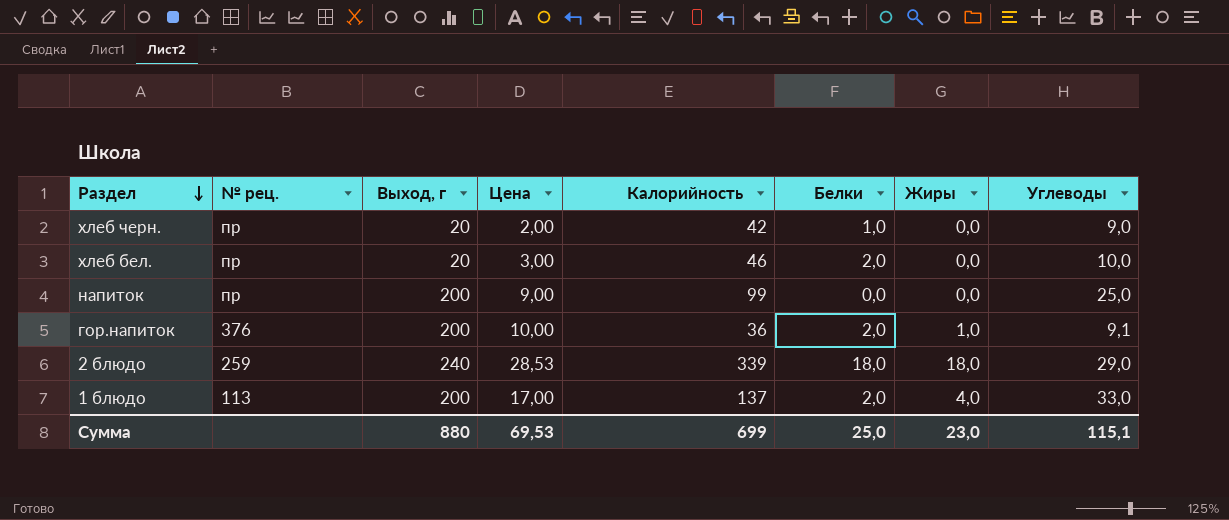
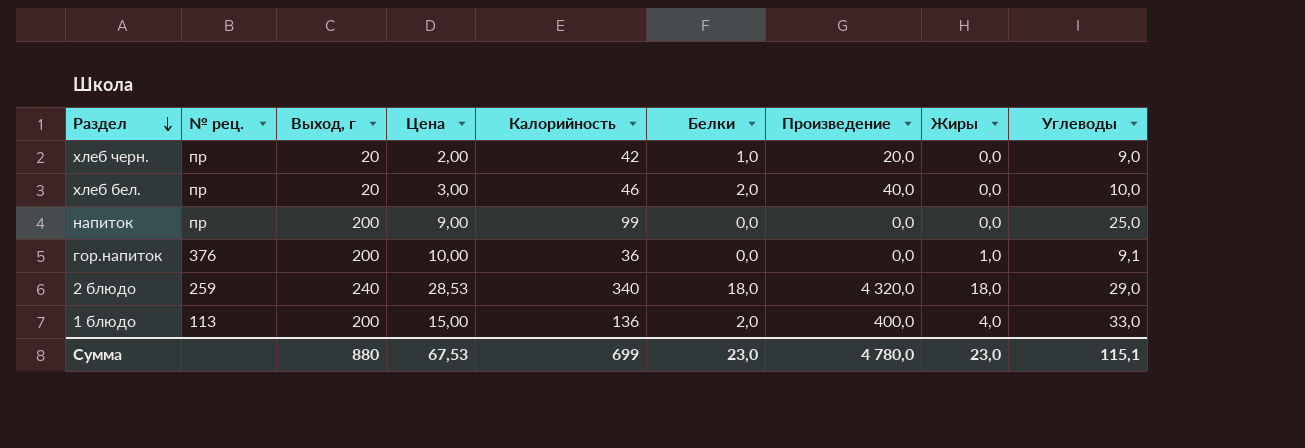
column Произведение | formula: none -> [Выход, г] * [Белки]
гор.напиток | Белки: 2,0 -> 0,0
2 блюдо | Калорийность: 339 -> 340
1 блюдо | Цена: 17,00 -> 15,00
1 блюдо | Калорийность: 137 -> 136
Сумма | Цена: 69,53 -> 67,53
Сумма | Белки: 25,0 -> 23,0

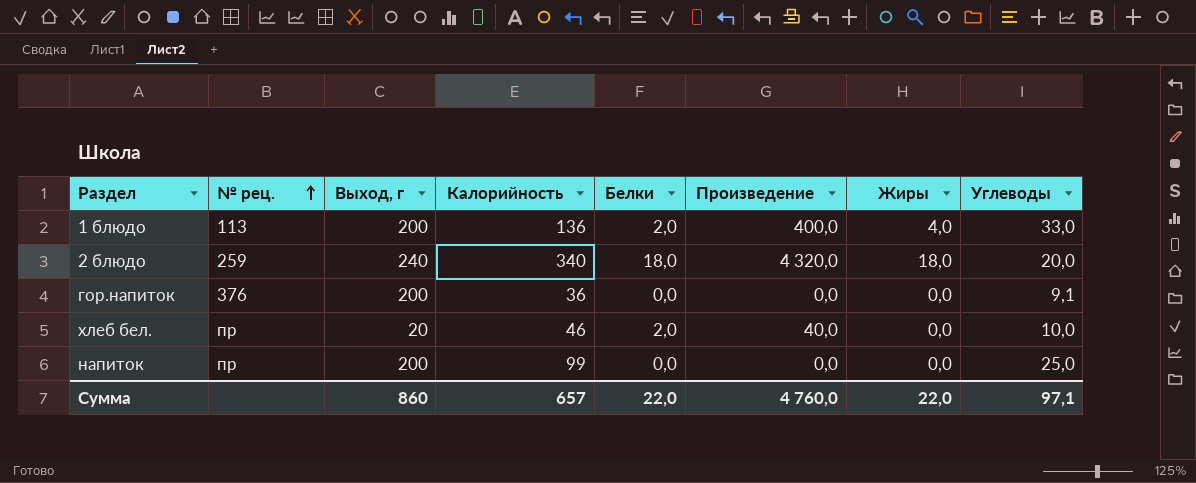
row order: Раздел descending -> № рец. ascending
column Цена | position: 4 -> none
row хлеб черн.: пр | 20 | 2,00 | 42 | 1,0 | 20,0 | 0,0 | 9,0 -> none
2 блюдо | Углеводы: 29,0 -> 20,0
гор.напиток | Жиры: 1,0 -> 0,0
Сумма | Выход, г: 880 -> 860
Сумма | Калорийность: 699 -> 657
Сумма | Белки: 23,0 -> 22,0
Сумма | Произведение: 4 780,0 -> 4 760,0
Сумма | Жиры: 23,0 -> 22,0
Сумма | Углеводы: 115,1 -> 97,1

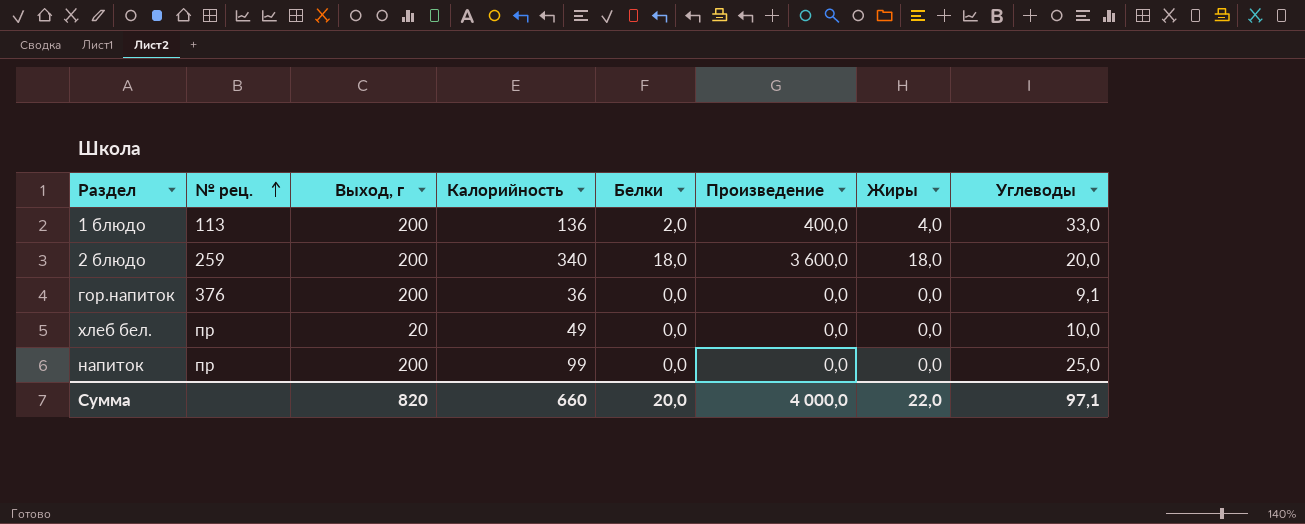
2 блюдо | Выход, г: 240 -> 200
2 блюдо | Произведение: 4 320,0 -> 3 600,0
хлеб бел. | Калорийность: 46 -> 49
хлеб бел. | Белки: 2,0 -> 0,0
хлеб бел. | Произведение: 40,0 -> 0,0
Сумма | Выход, г: 860 -> 820
Сумма | Калорийность: 657 -> 660
Сумма | Белки: 22,0 -> 20,0
Сумма | Произведение: 4 760,0 -> 4 000,0

